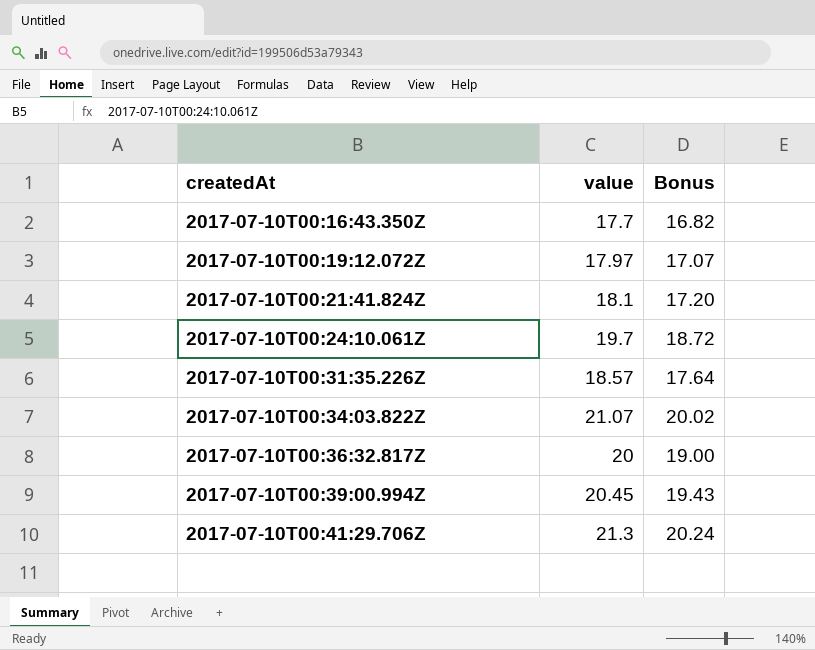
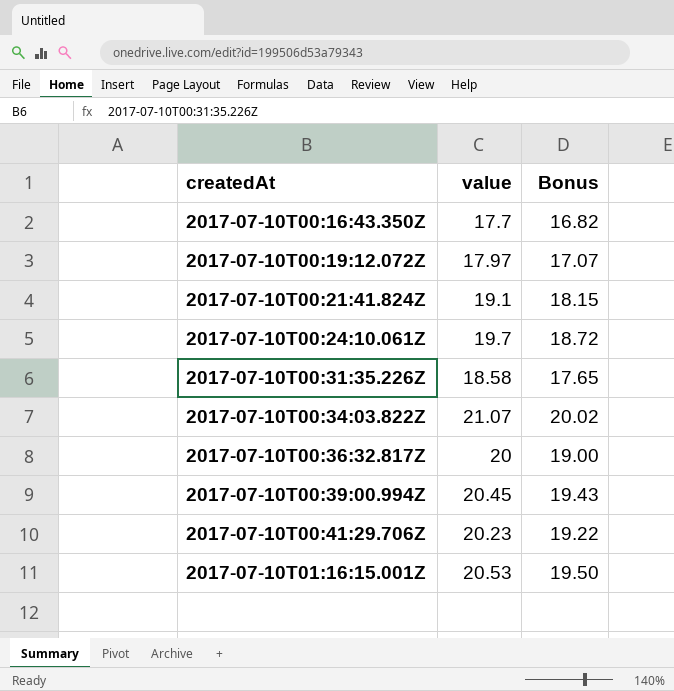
2017-07-10T00:21:41.824Z | value: 18.1 -> 19.1
2017-07-10T00:21:41.824Z | Bonus: 17.20 -> 18.15
2017-07-10T00:31:35.226Z | value: 18.57 -> 18.58
2017-07-10T00:31:35.226Z | Bonus: 17.64 -> 17.65
2017-07-10T00:41:29.706Z | value: 21.3 -> 20.23
2017-07-10T00:41:29.706Z | Bonus: 20.24 -> 19.22
row 2017-07-10T01:16:15.001Z: none -> 20.53 | 19.50

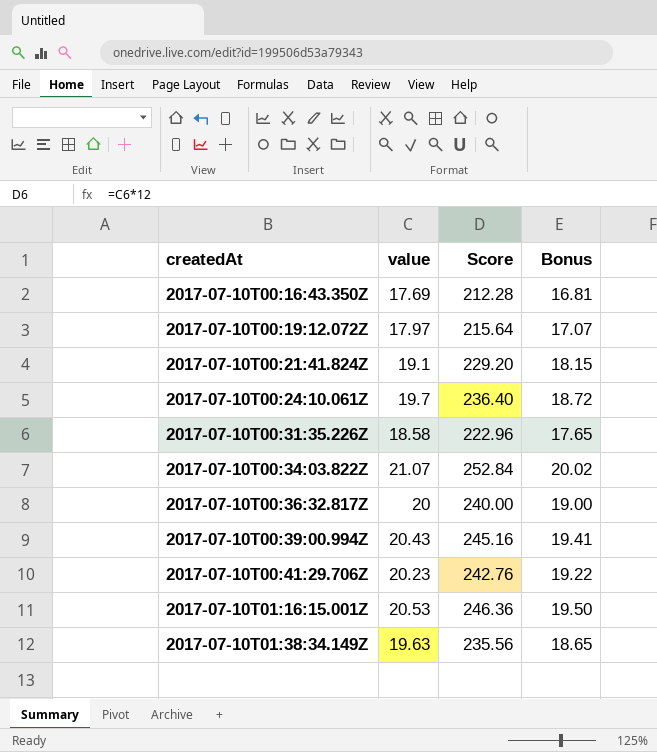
column Score | formula: none -> [value] * 12
2017-07-10T00:16:43.350Z | value: 17.7 -> 17.69
2017-07-10T00:16:43.350Z | Bonus: 16.82 -> 16.81
2017-07-10T00:39:00.994Z | value: 20.45 -> 20.43
2017-07-10T00:39:00.994Z | Bonus: 19.43 -> 19.41
row 2017-07-10T01:38:34.149Z: none -> 19.63 | 235.56 | 18.65

